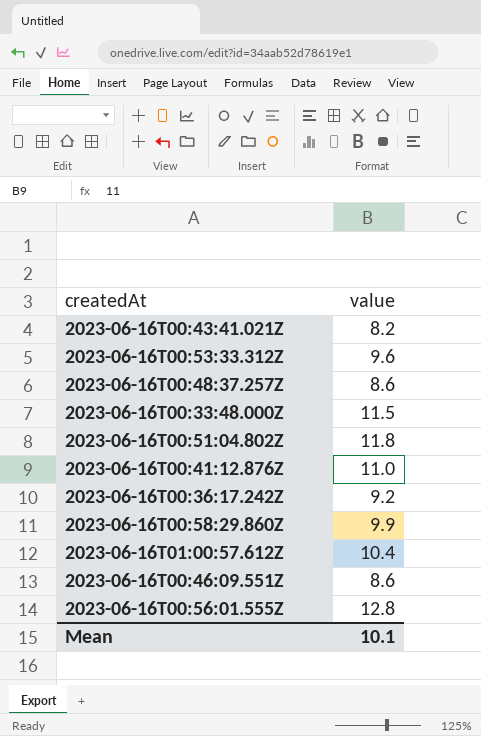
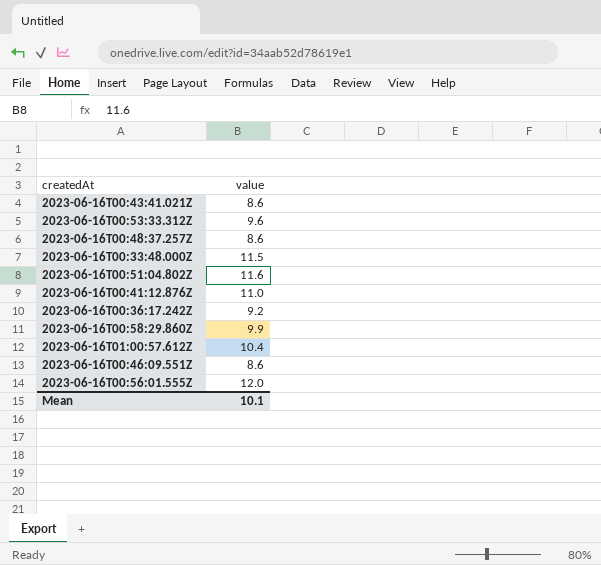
2023-06-16T00:43:41.021Z | value: 8.2 -> 8.6
2023-06-16T00:51:04.802Z | value: 11.8 -> 11.6
2023-06-16T00:56:01.555Z | value: 12.8 -> 12.0

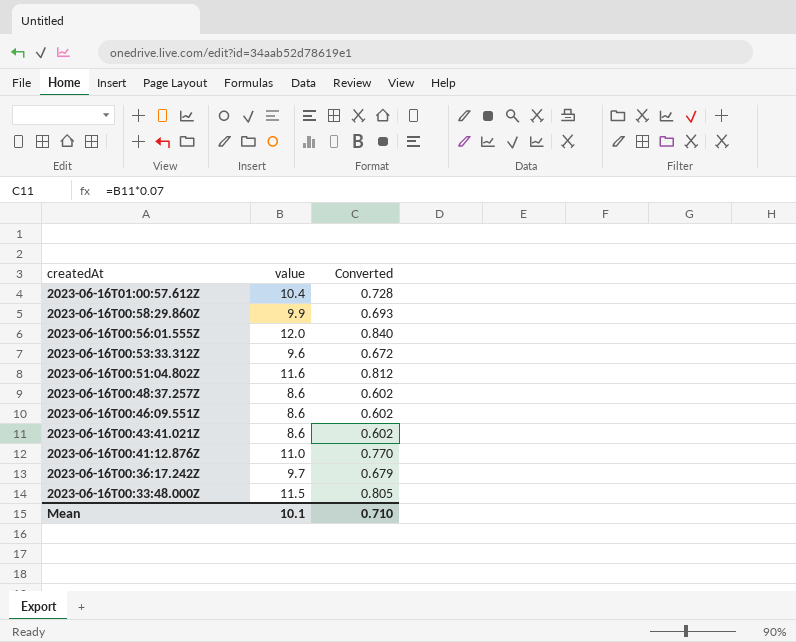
row order: none -> createdAt descending
column Converted | formula: none -> [value] * 0.07
2023-06-16T00:36:17.242Z | value: 9.2 -> 9.7

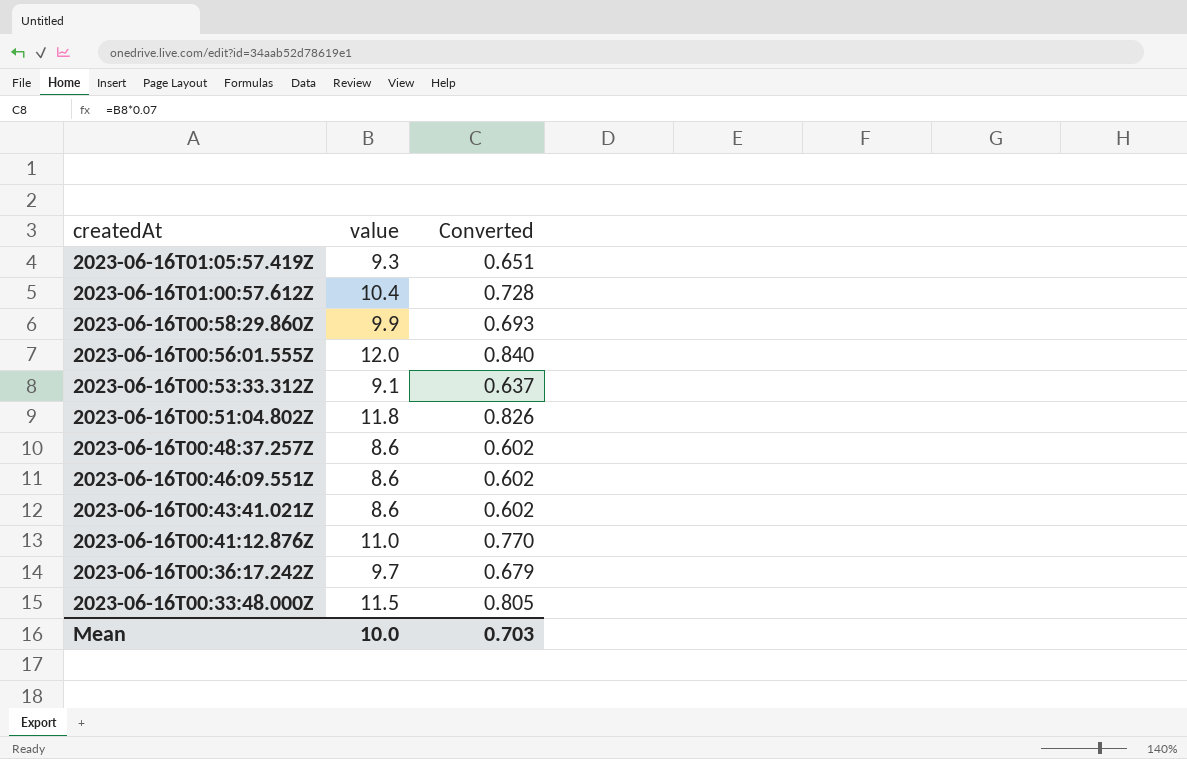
row 2023-06-16T01:05:57.419Z: none -> 9.3 | 0.651
2023-06-16T00:53:33.312Z | value: 9.6 -> 9.1
2023-06-16T00:53:33.312Z | Converted: 0.672 -> 0.637
2023-06-16T00:51:04.802Z | value: 11.6 -> 11.8
2023-06-16T00:51:04.802Z | Converted: 0.812 -> 0.826
Mean | value: 10.1 -> 10.0
Mean | Converted: 0.710 -> 0.703

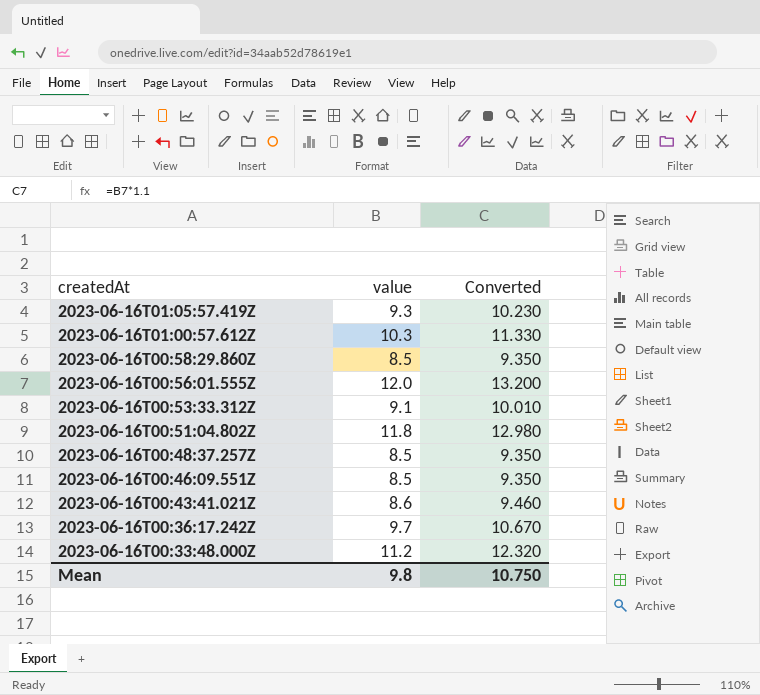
column Converted | formula: [value] * 0.07 -> [value] * 1.1
row 2023-06-16T00:41:12.876Z: 11.0 | 0.770 -> none
2023-06-16T01:00:57.612Z | value: 10.4 -> 10.3
2023-06-16T00:58:29.860Z | value: 9.9 -> 8.5
2023-06-16T00:48:37.257Z | value: 8.6 -> 8.5
2023-06-16T00:46:09.551Z | value: 8.6 -> 8.5
2023-06-16T00:33:48.000Z | value: 11.5 -> 11.2
Mean | value: 10.0 -> 9.8
Mean | Converted: 0.703 -> 10.750

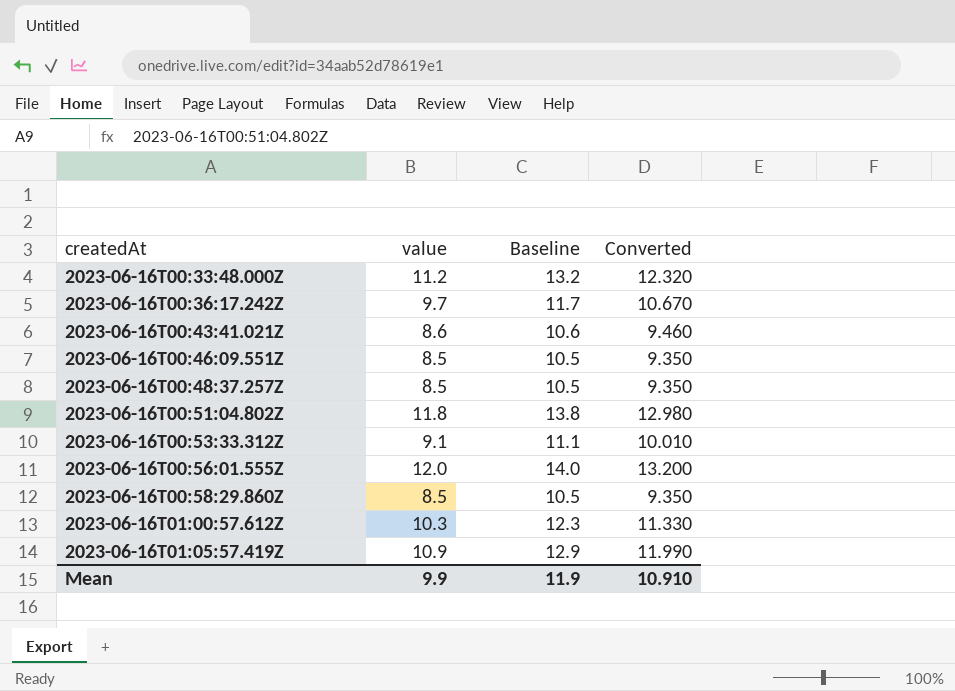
row order: createdAt descending -> createdAt ascending
column Baseline | formula: none -> [value] + 2
2023-06-16T01:05:57.419Z | value: 9.3 -> 10.9
2023-06-16T01:05:57.419Z | Converted: 10.230 -> 11.990
Mean | value: 9.8 -> 9.9
Mean | Converted: 10.750 -> 10.910

